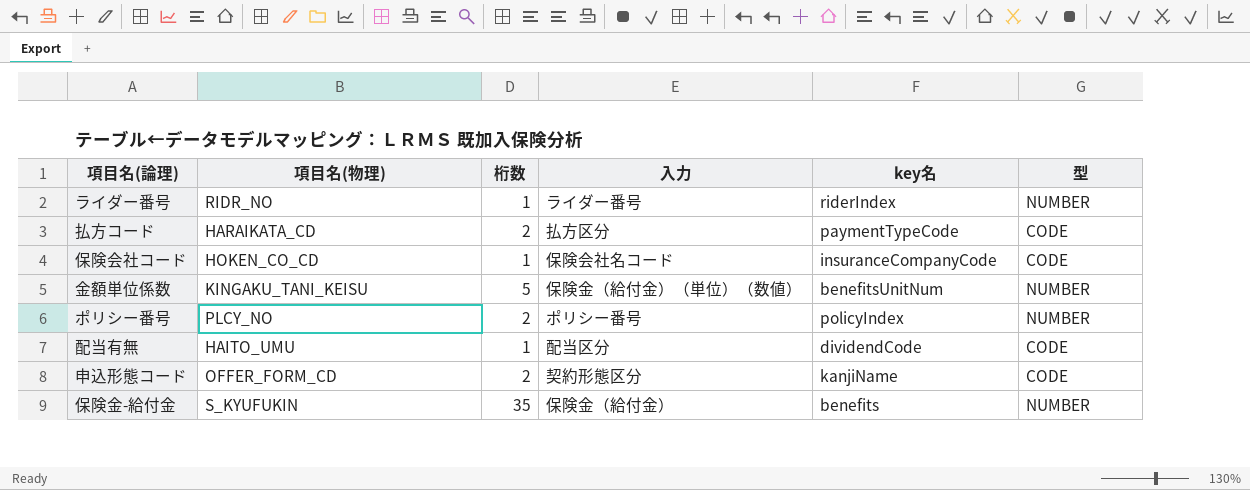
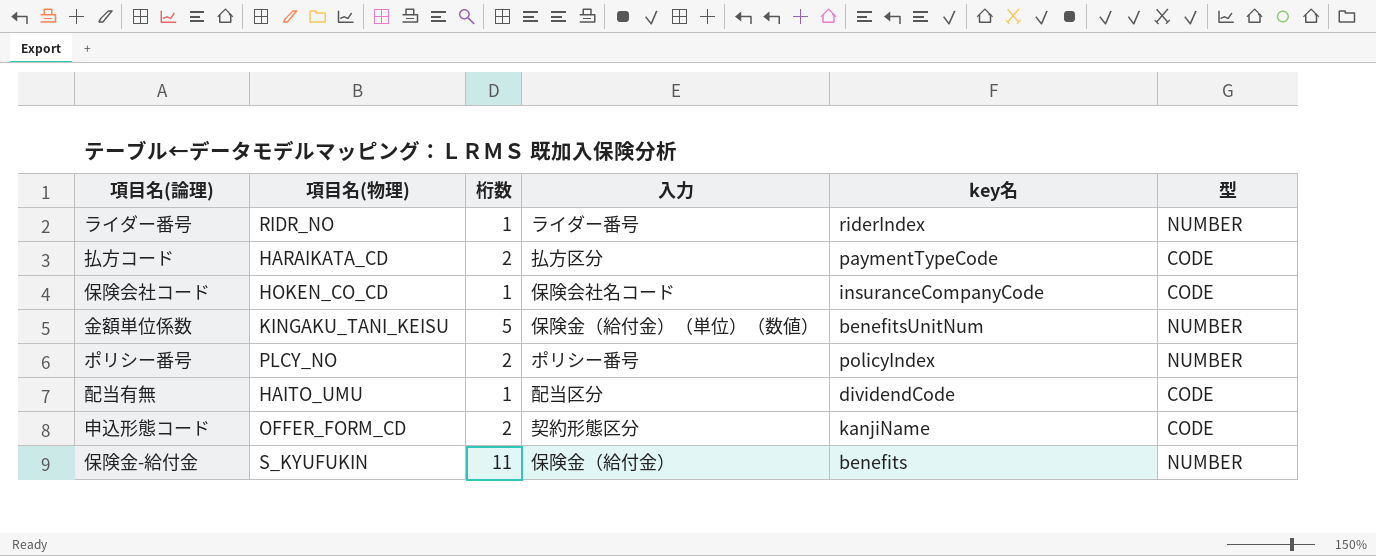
保険金-給付金 | 桁数: 35 -> 11

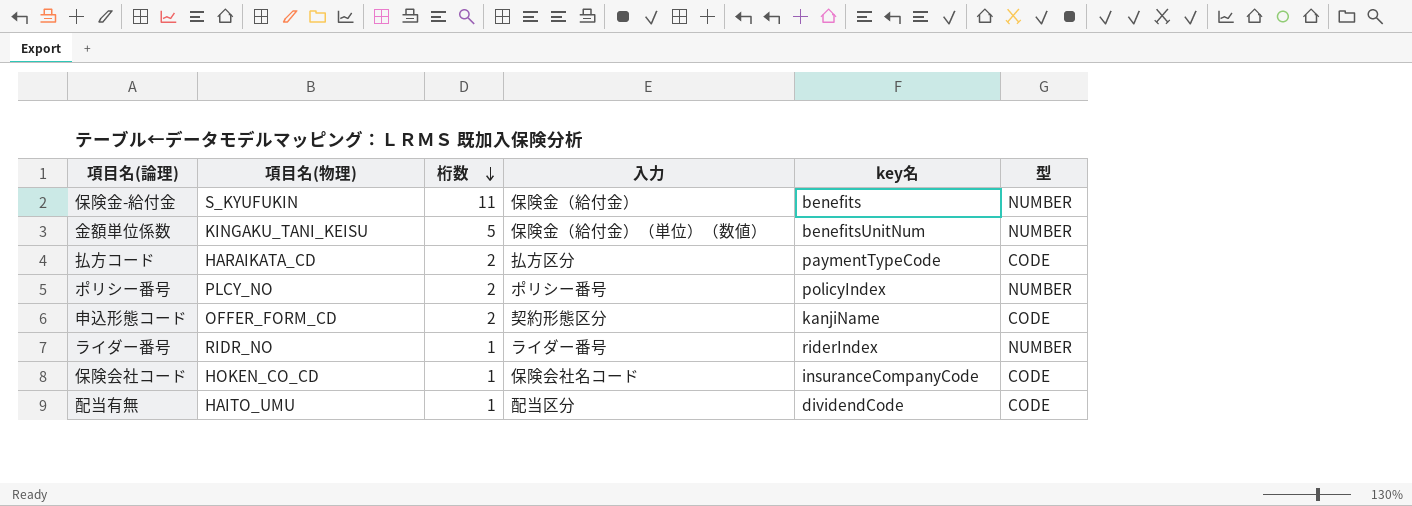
row order: none -> 桁数 descending

